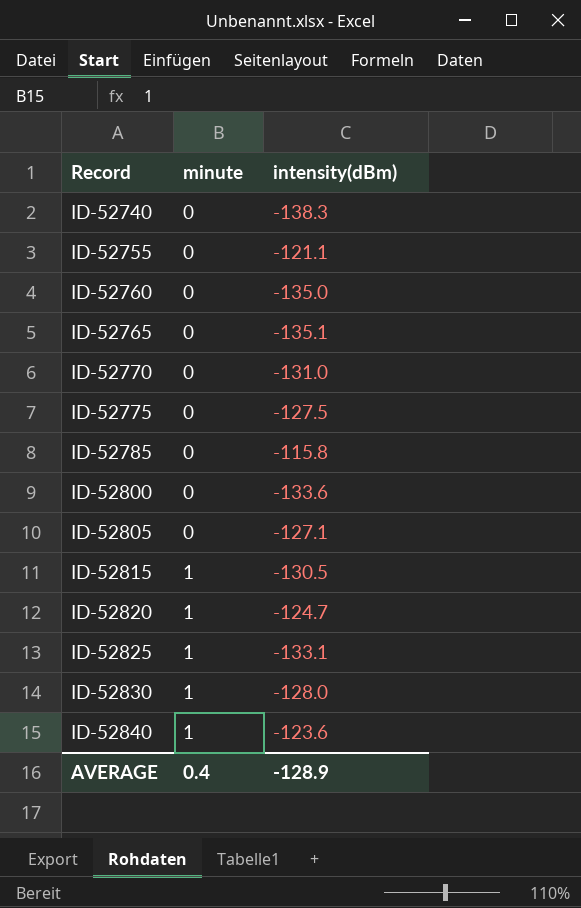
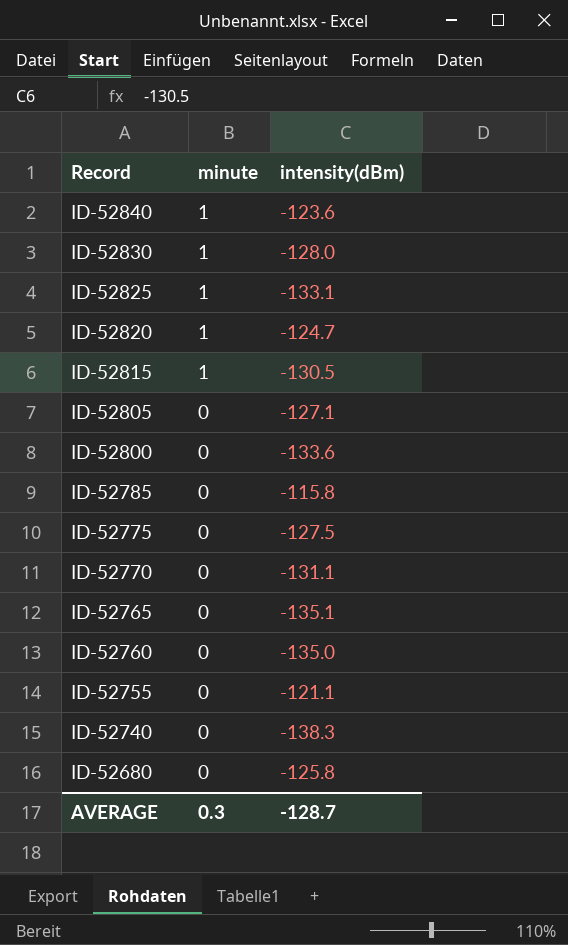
row order: Record ascending -> Record descending
ID-52770 | intensity(dBm): -131.0 -> -131.1
row ID-52680: none -> 0 | -125.8
AVERAGE | minute: 0.4 -> 0.3
AVERAGE | intensity(dBm): -128.9 -> -128.7

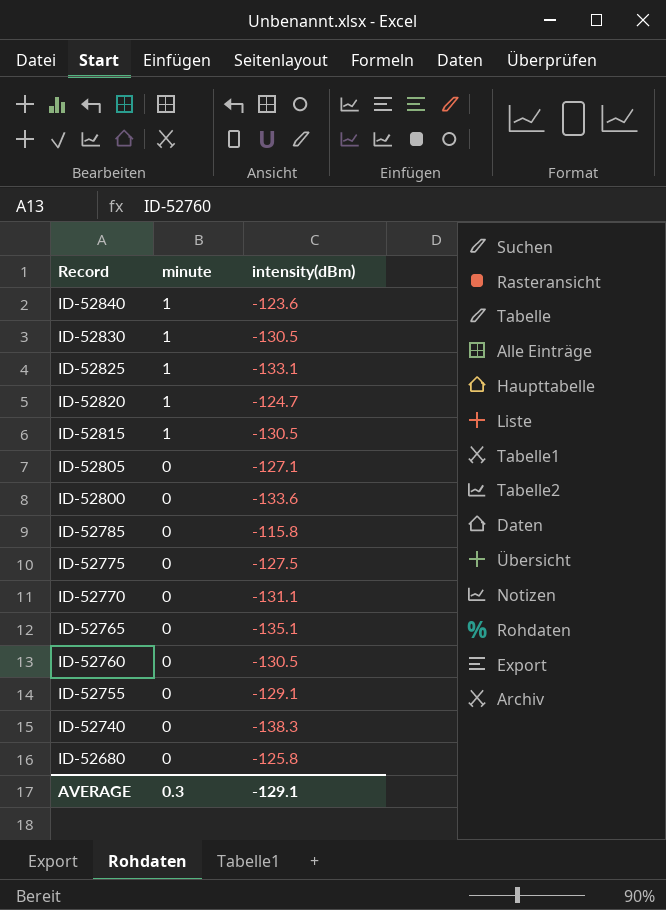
ID-52830 | intensity(dBm): -128.0 -> -130.5
ID-52760 | intensity(dBm): -135.0 -> -130.5
ID-52755 | intensity(dBm): -121.1 -> -129.1
AVERAGE | intensity(dBm): -128.7 -> -129.1

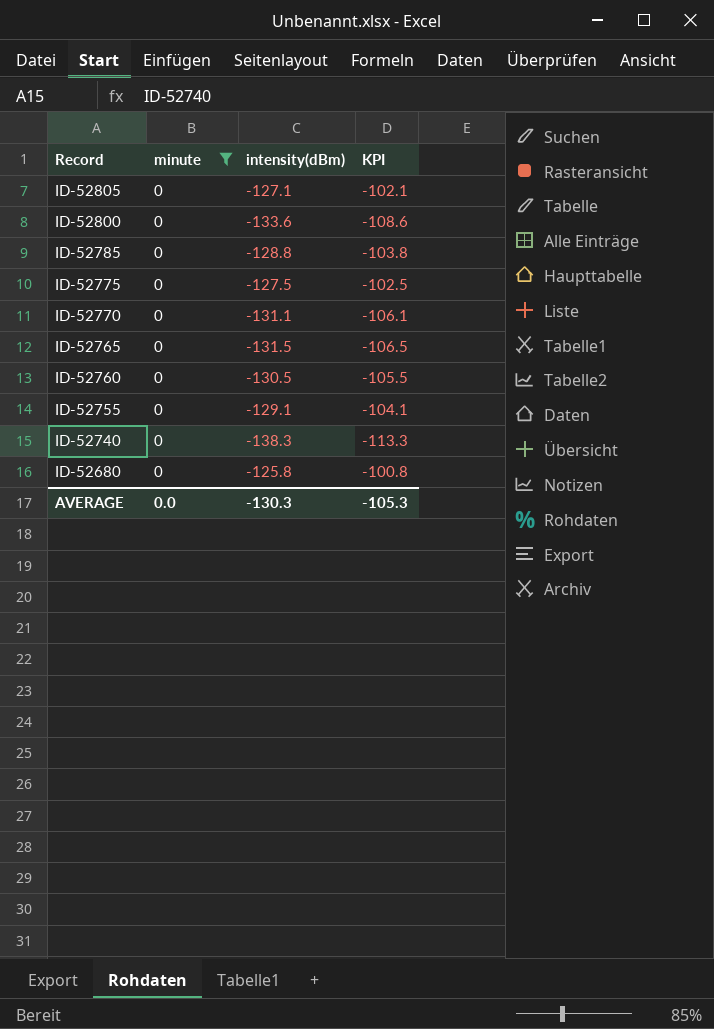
filter: none -> minute = 0
column KPI | formula: none -> [intensity(dBm)] + 25
ID-52785 | intensity(dBm): -115.8 -> -128.8
ID-52765 | intensity(dBm): -135.1 -> -131.5
AVERAGE | minute: 0.3 -> 0.0
AVERAGE | intensity(dBm): -129.1 -> -130.3

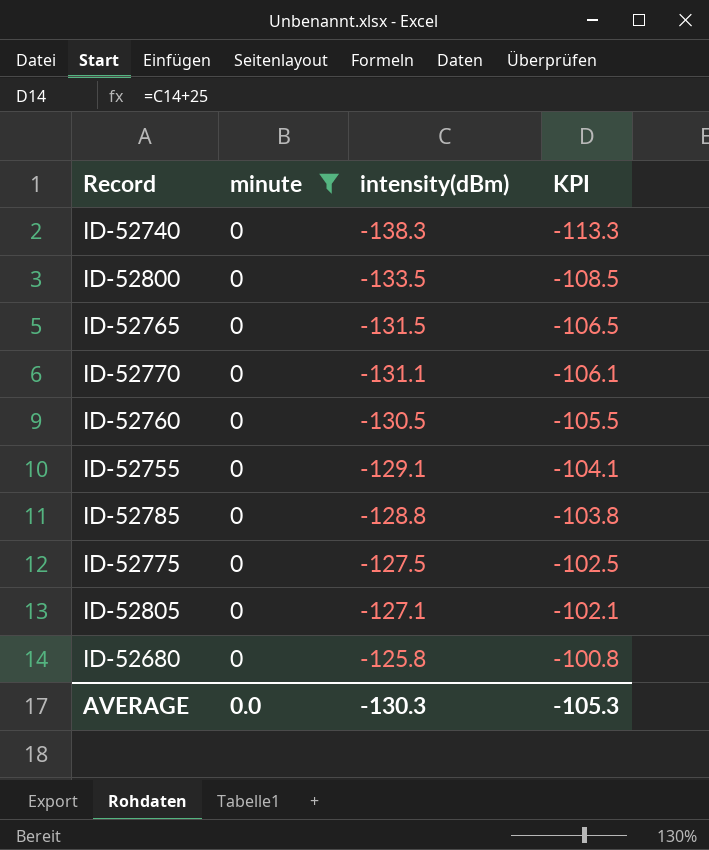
row order: Record descending -> intensity(dBm) ascending
ID-52800 | intensity(dBm): -133.6 -> -133.5
ID-52800 | KPI: -108.6 -> -108.5

